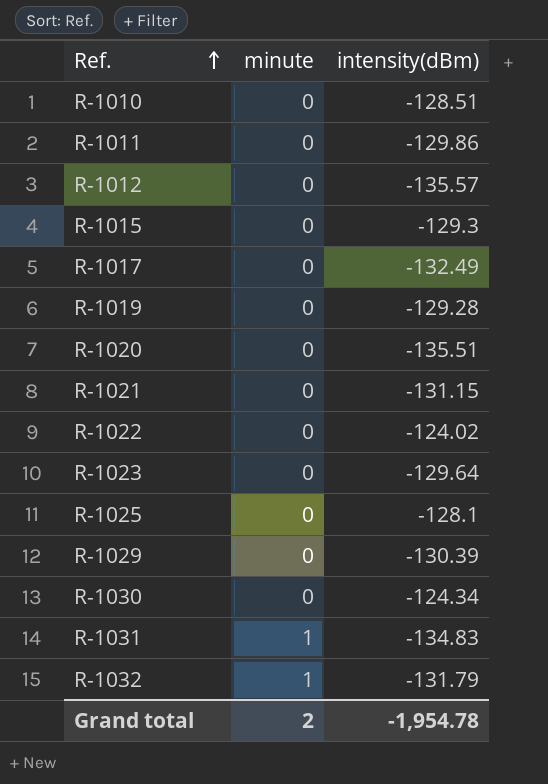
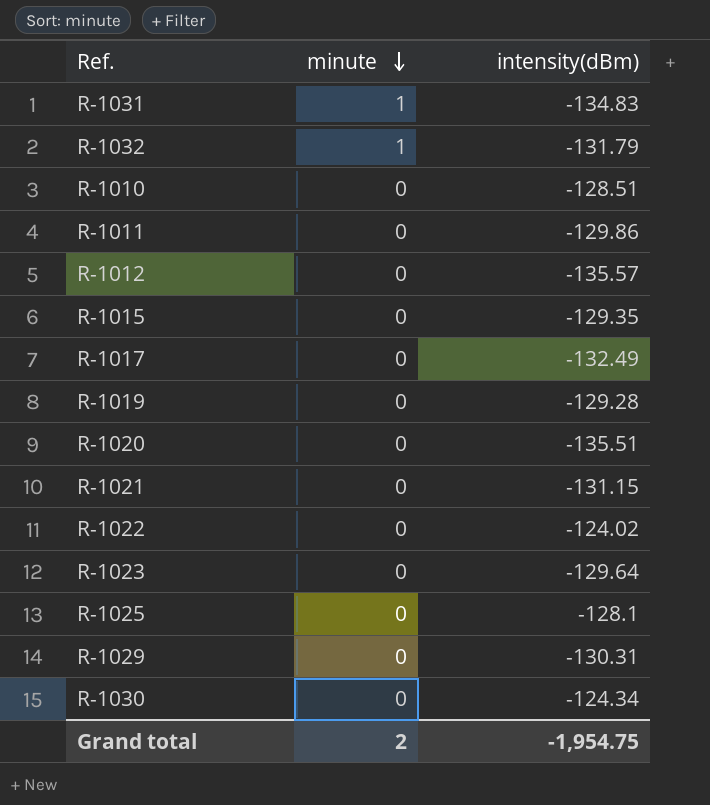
row order: Ref. ascending -> minute descending
R-1015 | intensity(dBm): -129.3 -> -129.35
R-1029 | intensity(dBm): -130.39 -> -130.31
Grand total | intensity(dBm): -1,954.78 -> -1,954.75

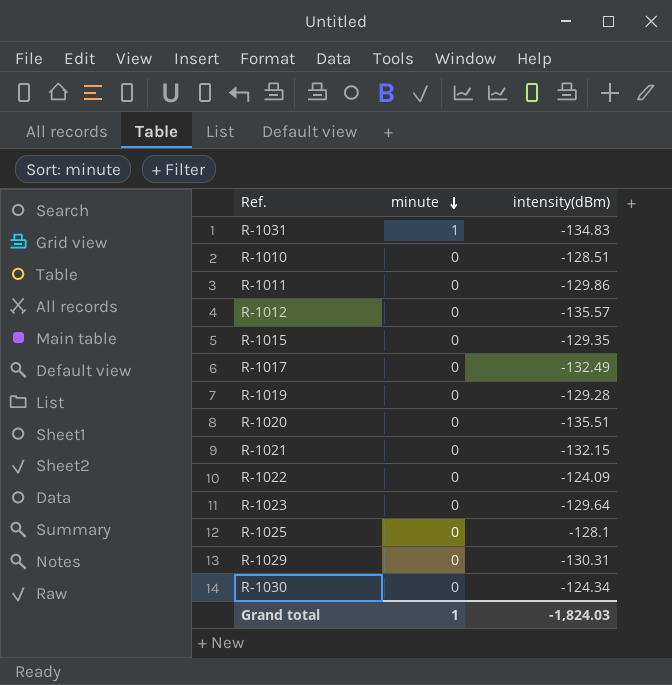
row R-1032: 1 | -131.79 -> none
R-1021 | intensity(dBm): -131.15 -> -132.15
R-1022 | intensity(dBm): -124.02 -> -124.09
Grand total | minute: 2 -> 1
Grand total | intensity(dBm): -1,954.75 -> -1,824.03

